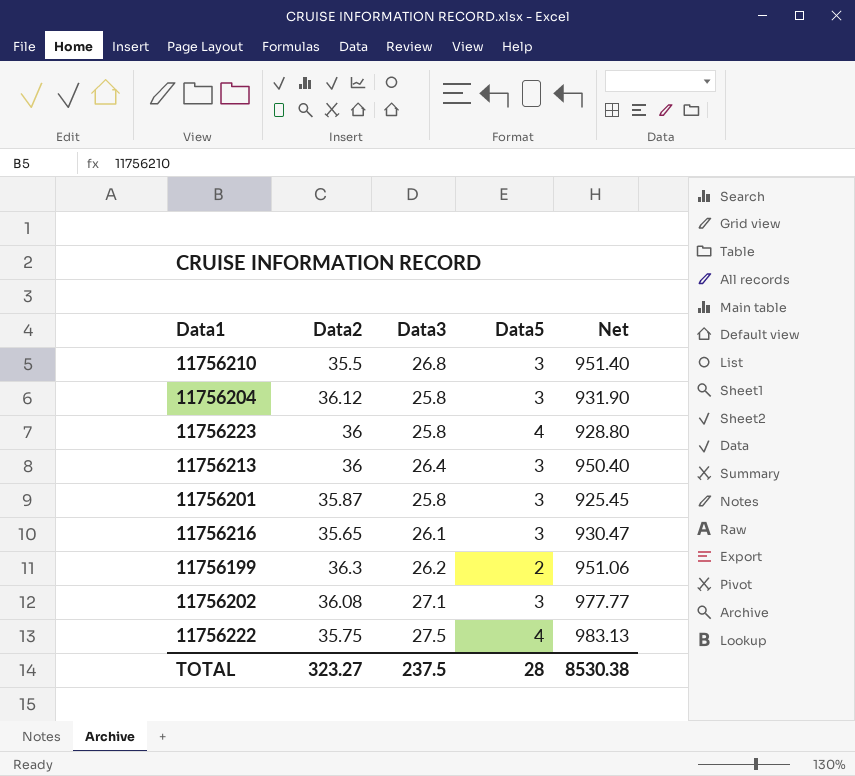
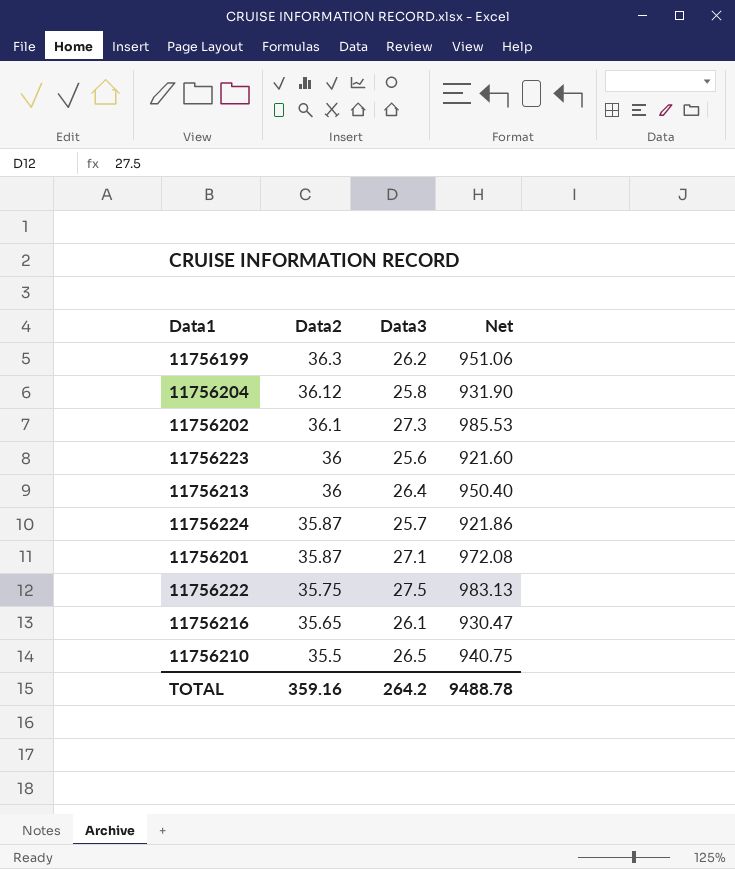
row order: none -> Data2 descending
column Data5 | position: 4 -> none
11756202 | Data2: 36.08 -> 36.1
11756202 | Data3: 27.1 -> 27.3
11756202 | Net: 977.77 -> 985.53
11756223 | Data3: 25.8 -> 25.6
11756223 | Net: 928.80 -> 921.60
row 11756224: none -> 35.87 | 25.7 | 921.86
11756201 | Data3: 25.8 -> 27.1
11756201 | Net: 925.45 -> 972.08
11756210 | Data3: 26.8 -> 26.5
11756210 | Net: 951.40 -> 940.75
TOTAL | Data2: 323.27 -> 359.16
TOTAL | Data3: 237.5 -> 264.2
TOTAL | Net: 8530.38 -> 9488.78

